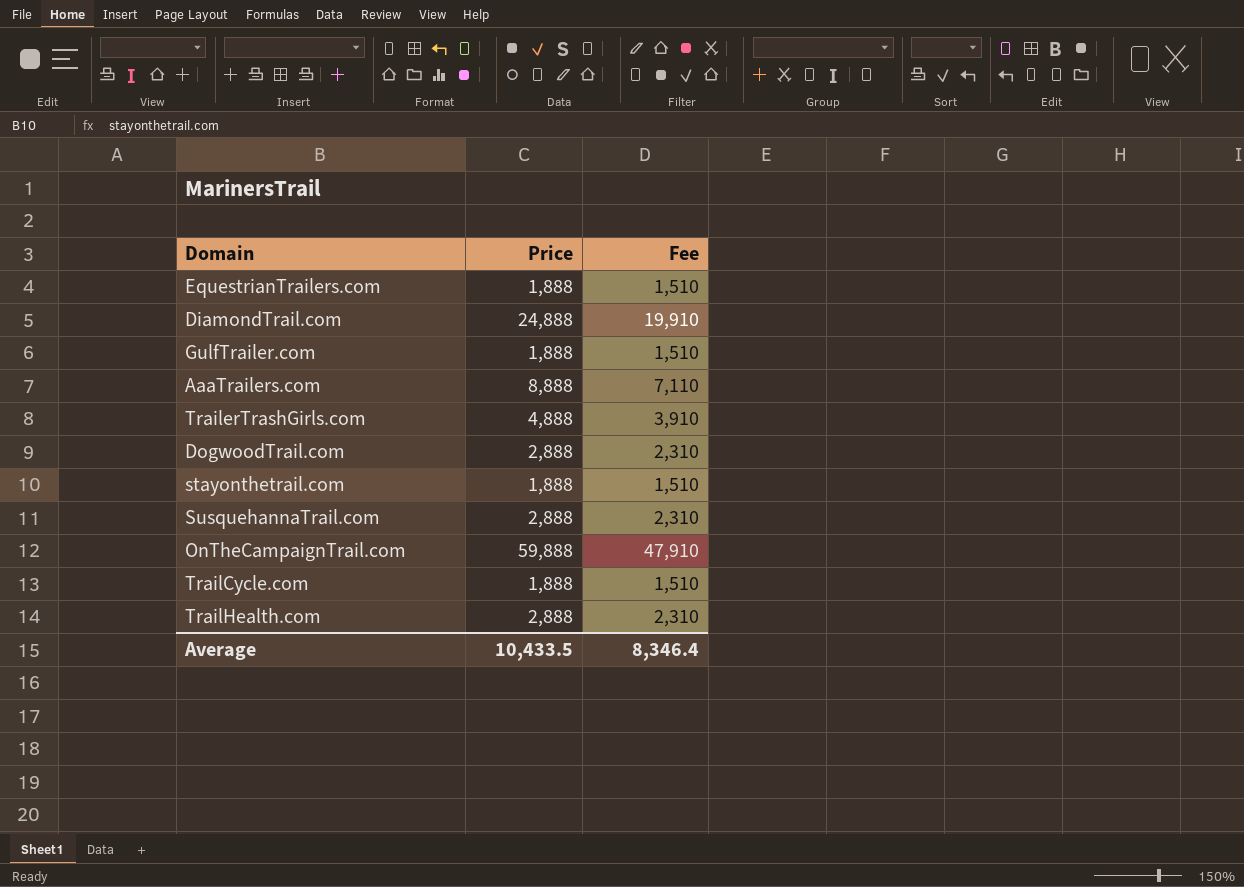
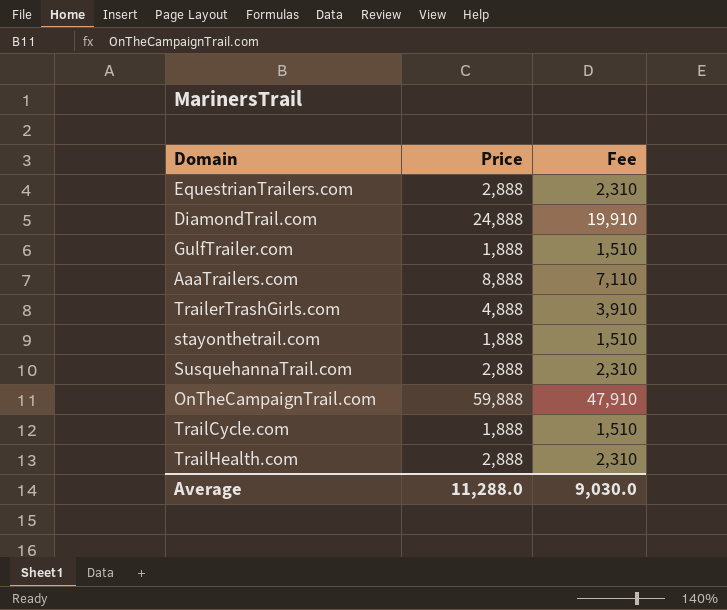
row DogwoodTrail.com: 2,888 | 2,310 -> none
EquestrianTrailers.com | Price: 1,888 -> 2,888
EquestrianTrailers.com | Fee: 1,510 -> 2,310
Average | Price: 10,433.5 -> 11,288.0
Average | Fee: 8,346.4 -> 9,030.0

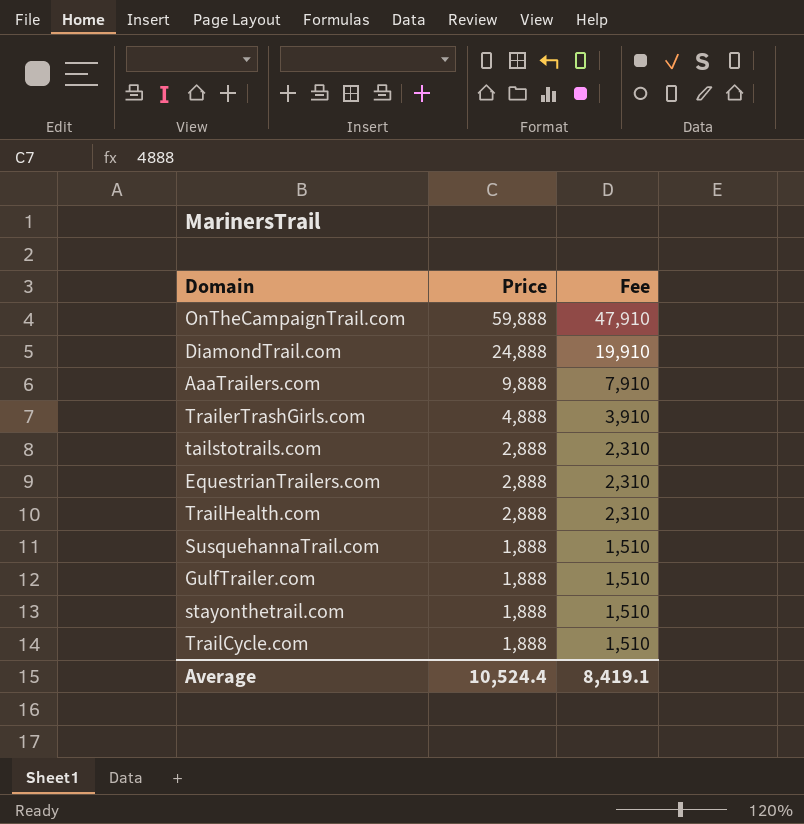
row order: none -> Price descending
AaaTrailers.com | Price: 8,888 -> 9,888
AaaTrailers.com | Fee: 7,110 -> 7,910
row tailstotrails.com: none -> 2,888 | 2,310
SusquehannaTrail.com | Price: 2,888 -> 1,888
SusquehannaTrail.com | Fee: 2,310 -> 1,510
Average | Price: 11,288.0 -> 10,524.4
Average | Fee: 9,030.0 -> 8,419.1

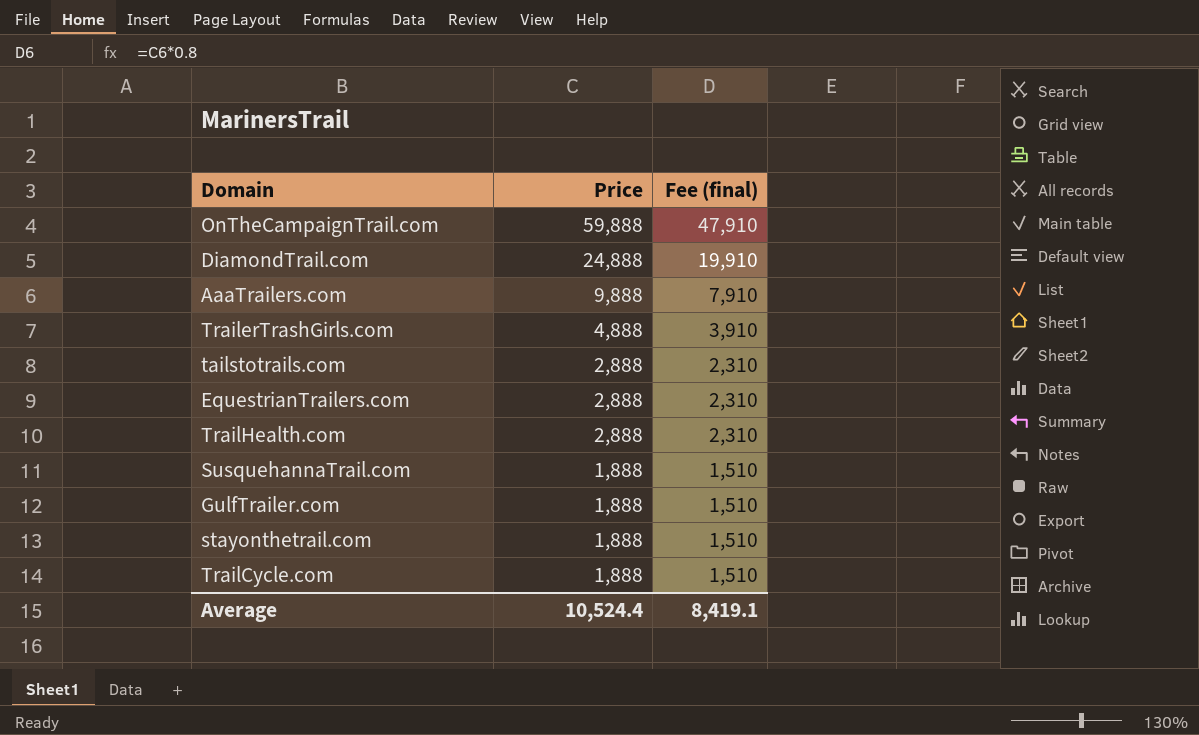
column name: Fee -> Fee (final)

